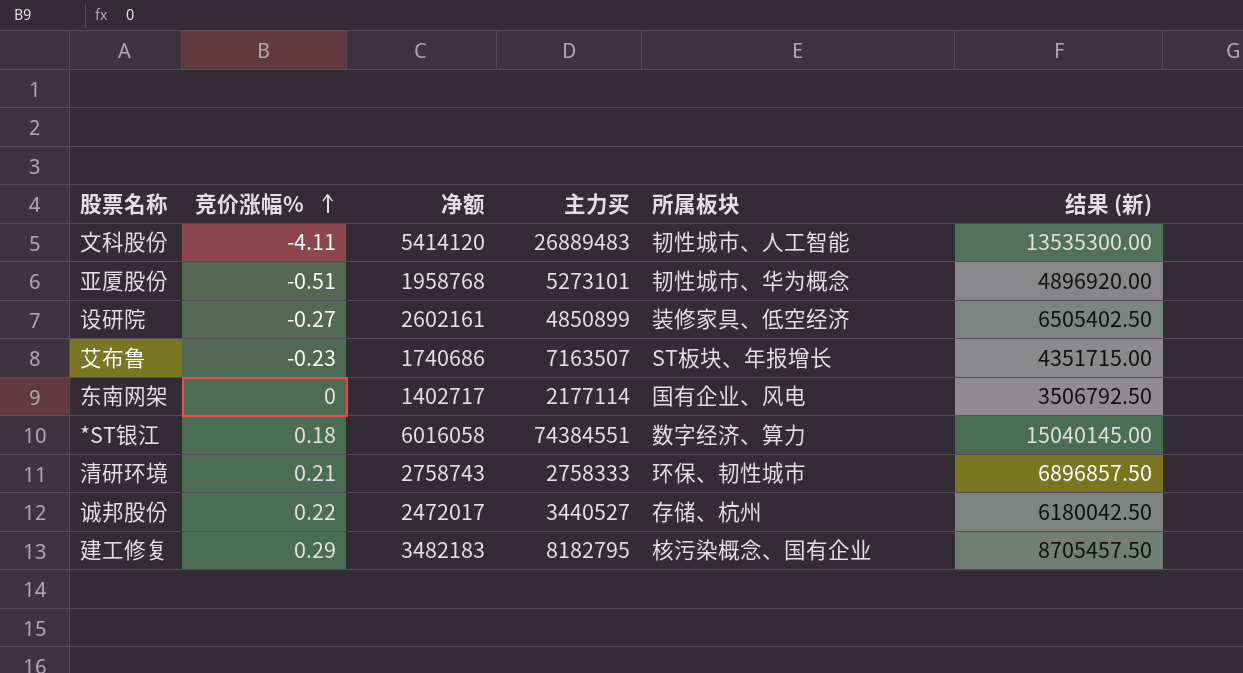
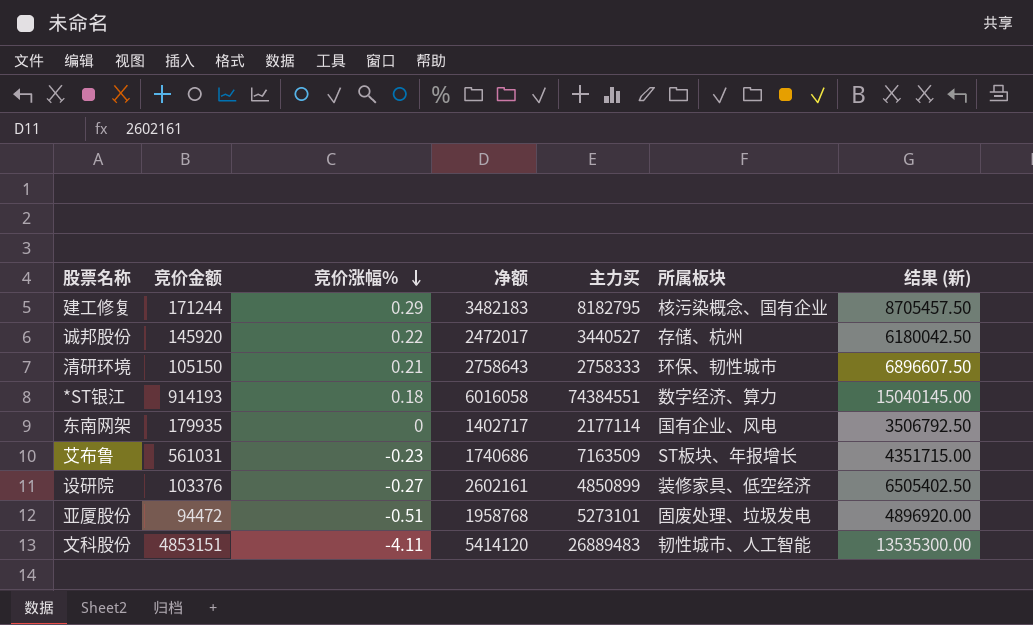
row order: 竞价涨幅% ascending -> 竞价涨幅% descending
column 竞价金额 | position: none -> 2
清研环境 | 净额: 2758743 -> 2758643
清研环境 | 结果 (新): 6896857.50 -> 6896607.50
艾布鲁 | 主力买: 7163507 -> 7163509
亚厦股份 | 所属板块: 韧性城市、华为概念 -> 固废处理、垃圾发电

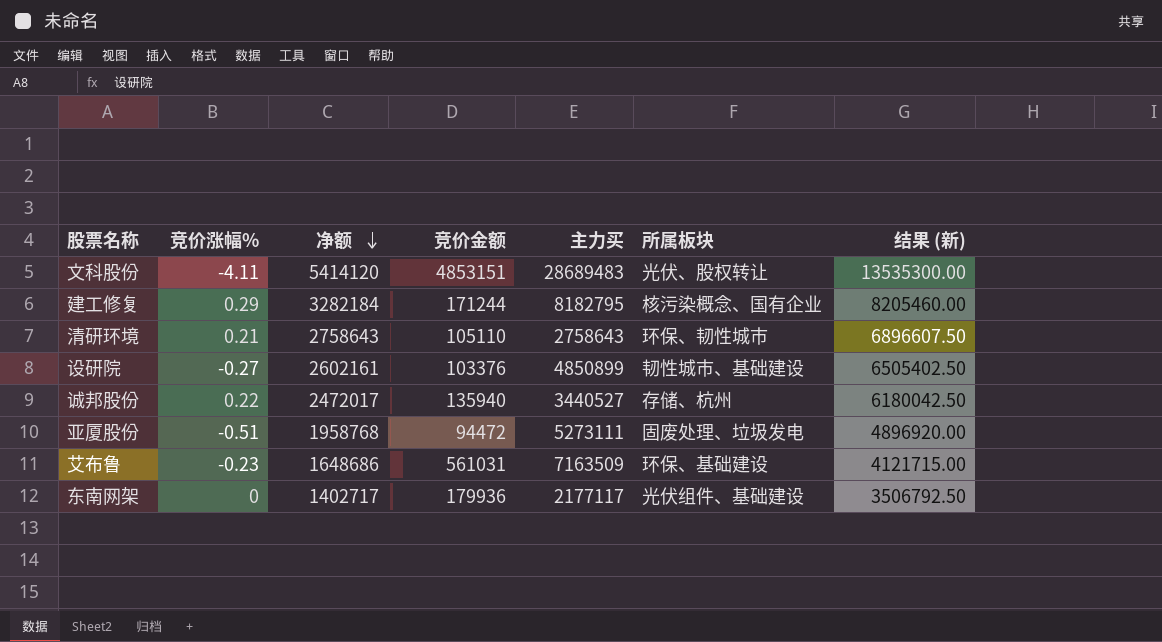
row order: 竞价涨幅% descending -> 净额 descending
column 竞价金额 | position: 2 -> 4
row *ST银江: 914193 | 0.18 | 6016058 | 74384551 | 数字经济、算力 | 15040145.00 -> none
文科股份 | 主力买: 26889483 -> 28689483
文科股份 | 所属板块: 韧性城市、人工智能 -> 光伏、股权转让
建工修复 | 净额: 3482183 -> 3282184
建工修复 | 结果 (新): 8705457.50 -> 8205460.00
清研环境 | 竞价金额: 105150 -> 105110
清研环境 | 主力买: 2758333 -> 2758643
设研院 | 所属板块: 装修家具、低空经济 -> 韧性城市、基础建设
诚邦股份 | 竞价金额: 145920 -> 135940
亚厦股份 | 主力买: 5273101 -> 5273111
艾布鲁 | 净额: 1740686 -> 1648686
艾布鲁 | 所属板块: ST板块、年报增长 -> 环保、基础建设
艾布鲁 | 结果 (新): 4351715.00 -> 4121715.00
东南网架 | 竞价金额: 179935 -> 179936
东南网架 | 主力买: 2177114 -> 2177117
东南网架 | 所属板块: 国有企业、风电 -> 光伏组件、基础建设

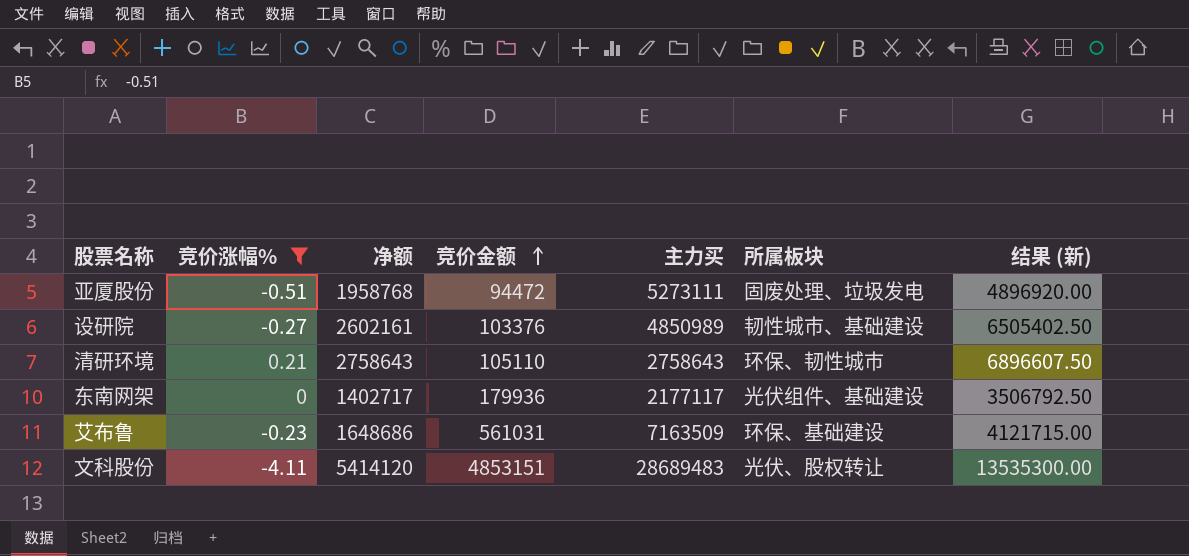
filter: none -> 竞价涨幅% <= 0.21
row order: 净额 descending -> 竞价金额 ascending
设研院 | 主力买: 4850899 -> 4850989

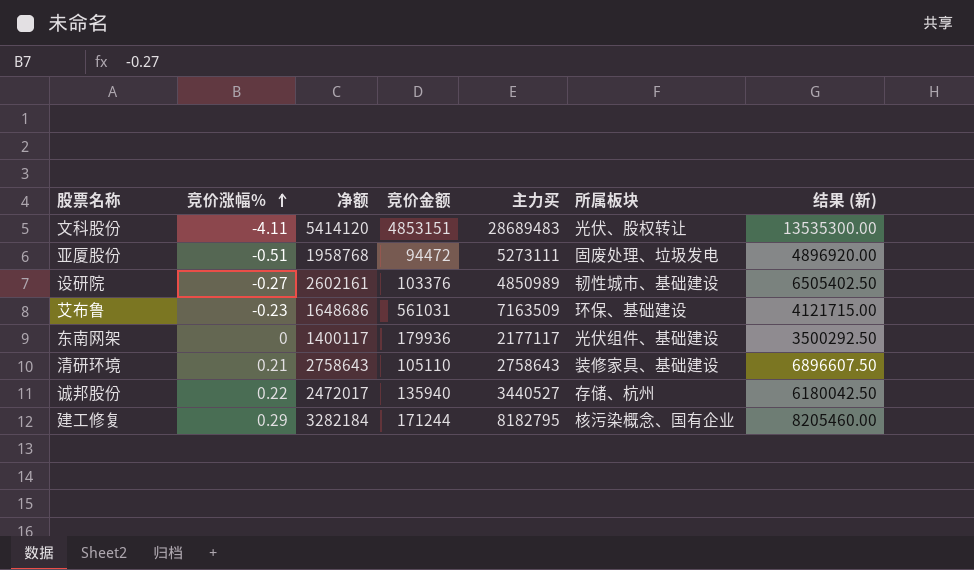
filter: 竞价涨幅% <= 0.21 -> none
row order: 竞价金额 ascending -> 竞价涨幅% ascending
东南网架 | 净额: 1402717 -> 1400117
东南网架 | 结果 (新): 3506792.50 -> 3500292.50
清研环境 | 所属板块: 环保、韧性城市 -> 装修家具、基础建设

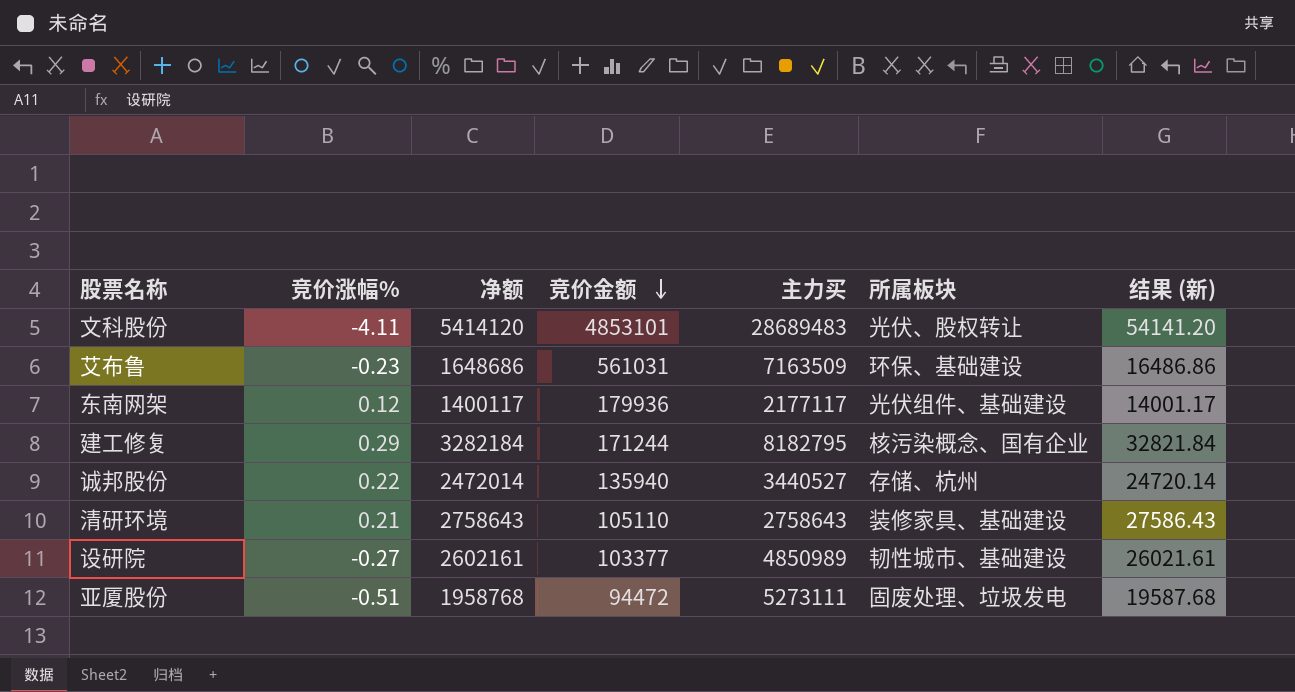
row order: 竞价涨幅% ascending -> 竞价金额 descending
column 结果 (新) | formula: [净额] * 2.5 -> [净额] * 0.01
文科股份 | 竞价金额: 4853151 -> 4853101
东南网架 | 竞价涨幅%: 0 -> 0.12
诚邦股份 | 净额: 2472017 -> 2472014
设研院 | 竞价金额: 103376 -> 103377

